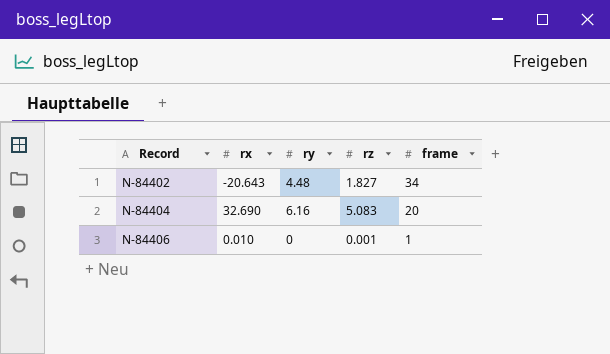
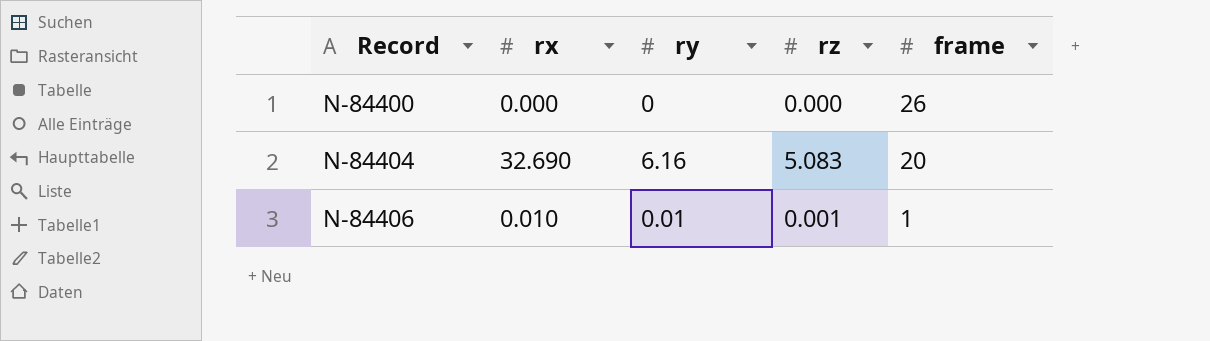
row N-84402: -20.643 | 4.48 | 1.827 | 34 -> none
row N-84400: none -> 0.000 | 0 | 0.000 | 26
N-84406 | ry: 0 -> 0.01

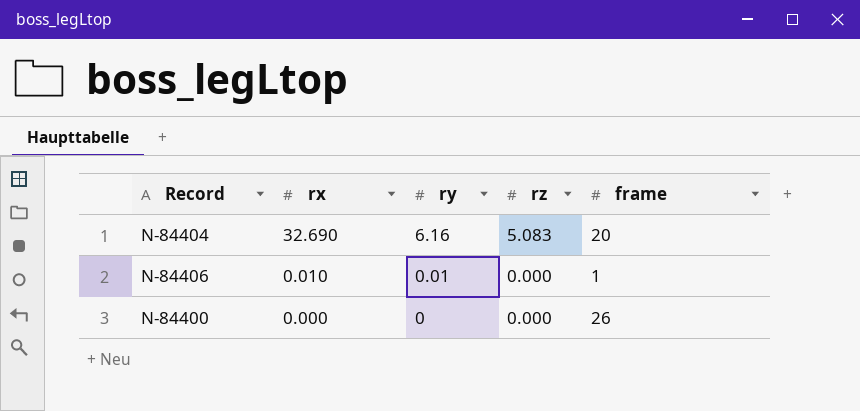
row order: Record ascending -> rx descending
N-84406 | rz: 0.001 -> 0.000

